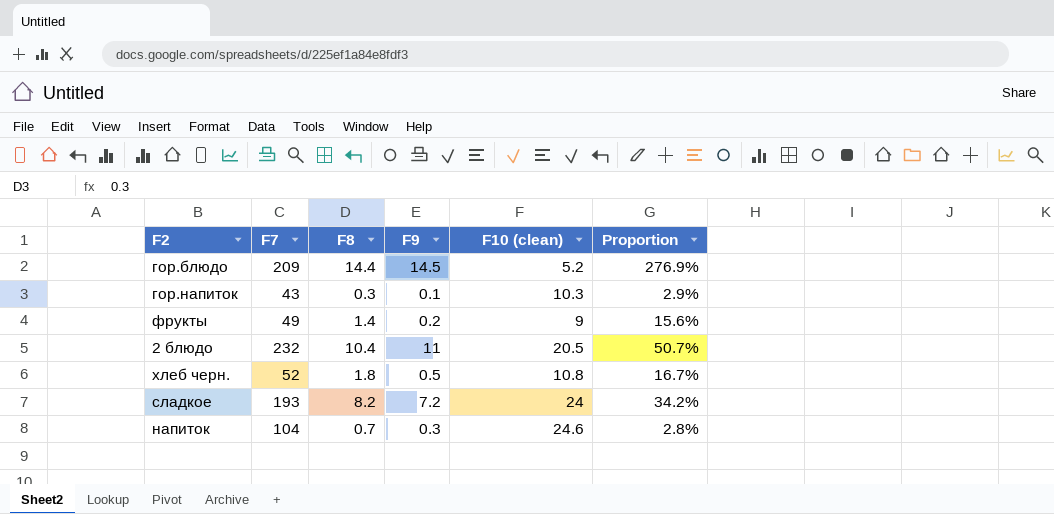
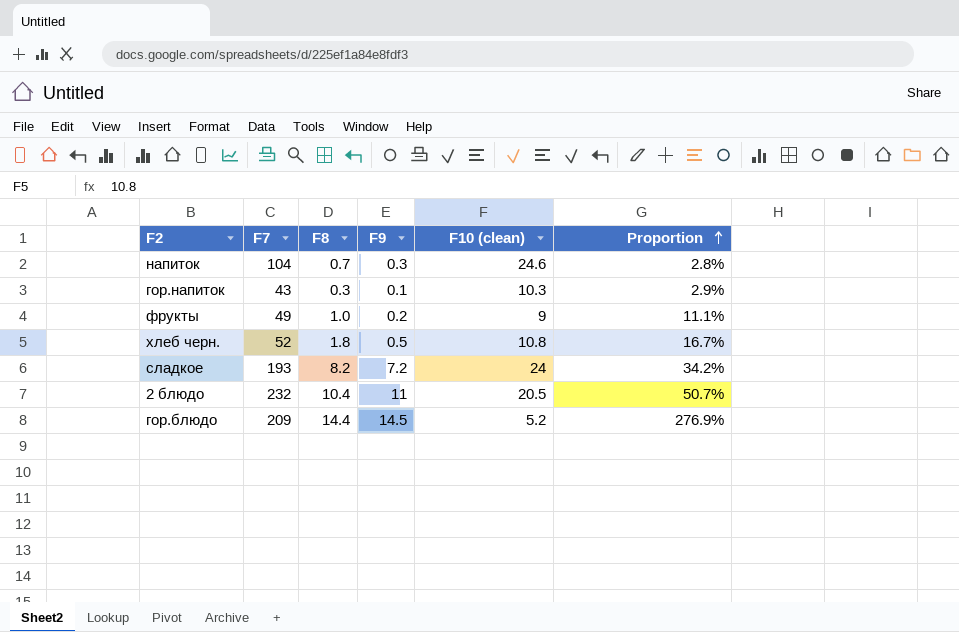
row order: none -> Proportion ascending
фрукты | F8: 1.4 -> 1.0
фрукты | Proportion: 15.6% -> 11.1%

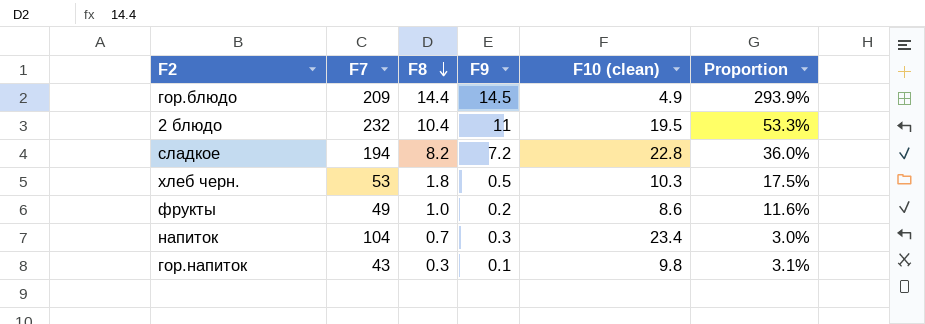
row order: Proportion ascending -> F8 descending
гор.блюдо | F10 (clean): 5.2 -> 4.9
гор.блюдо | Proportion: 276.9% -> 293.9%
2 блюдо | F10 (clean): 20.5 -> 19.5
2 блюдо | Proportion: 50.7% -> 53.3%
сладкое | F7: 193 -> 194
сладкое | F10 (clean): 24 -> 22.8
сладкое | Proportion: 34.2% -> 36.0%
хлеб черн. | F7: 52 -> 53
хлеб черн. | F10 (clean): 10.8 -> 10.3
хлеб черн. | Proportion: 16.7% -> 17.5%
фрукты | F10 (clean): 9 -> 8.6
фрукты | Proportion: 11.1% -> 11.6%
напиток | F10 (clean): 24.6 -> 23.4
напиток | Proportion: 2.8% -> 3.0%
гор.напиток | F10 (clean): 10.3 -> 9.8
гор.напиток | Proportion: 2.9% -> 3.1%

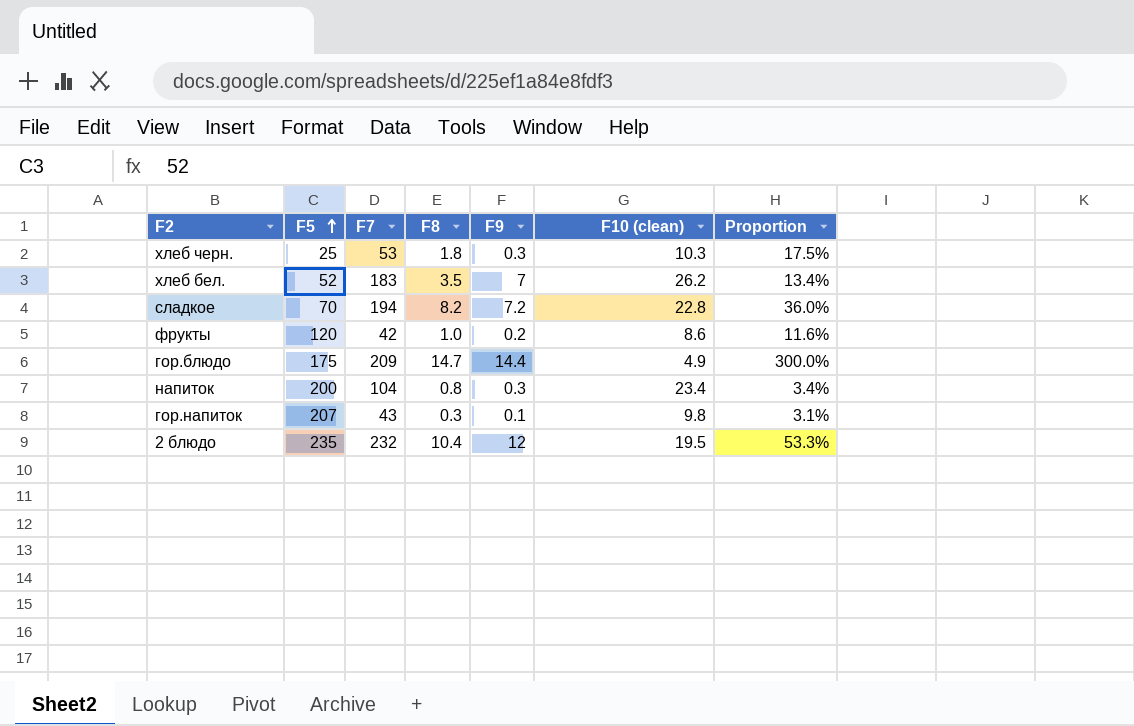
row order: F8 descending -> F5 ascending
column F5 | position: none -> 2
хлеб черн. | F9: 0.5 -> 0.3
row хлеб бел.: none -> 52 | 183 | 3.5 | 7 | 26.2 | 13.4%
фрукты | F7: 49 -> 42
гор.блюдо | F8: 14.4 -> 14.7
гор.блюдо | F9: 14.5 -> 14.4
гор.блюдо | Proportion: 293.9% -> 300.0%
напиток | F8: 0.7 -> 0.8
напиток | Proportion: 3.0% -> 3.4%
2 блюдо | F9: 11 -> 12

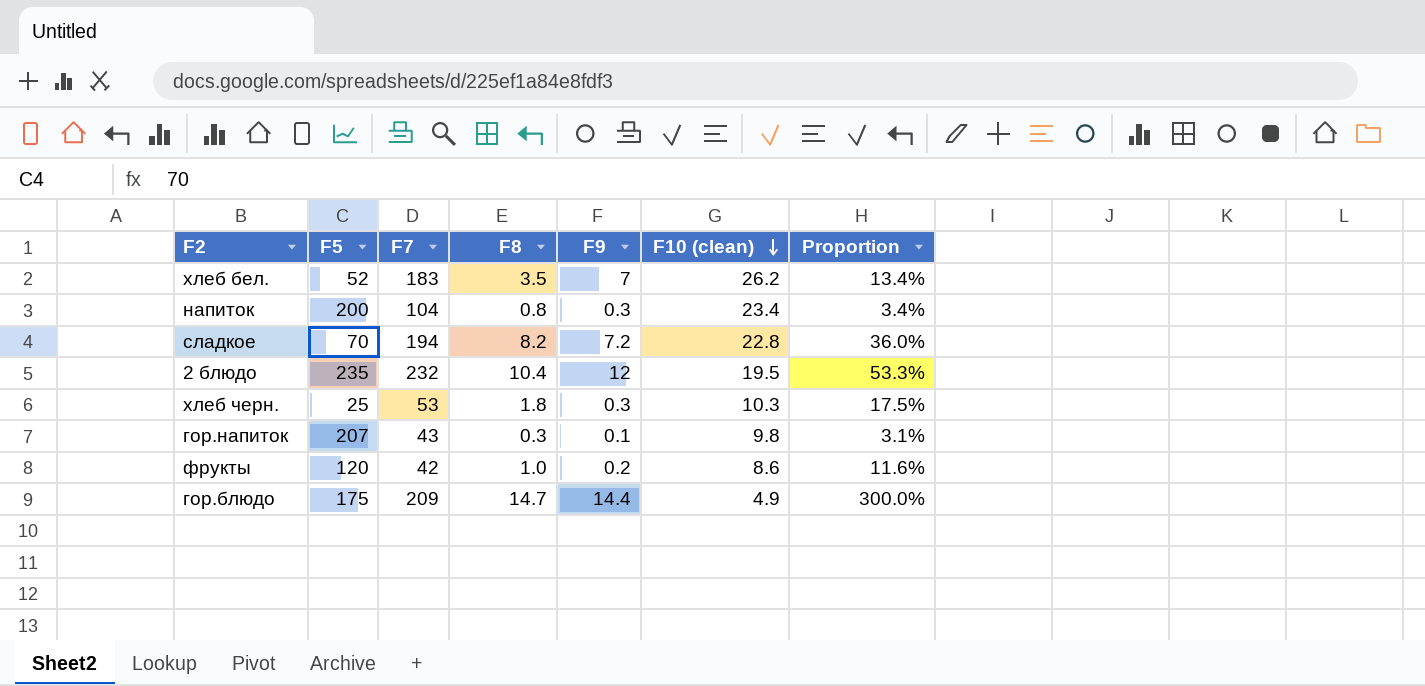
row order: F5 ascending -> F10 (clean) descending

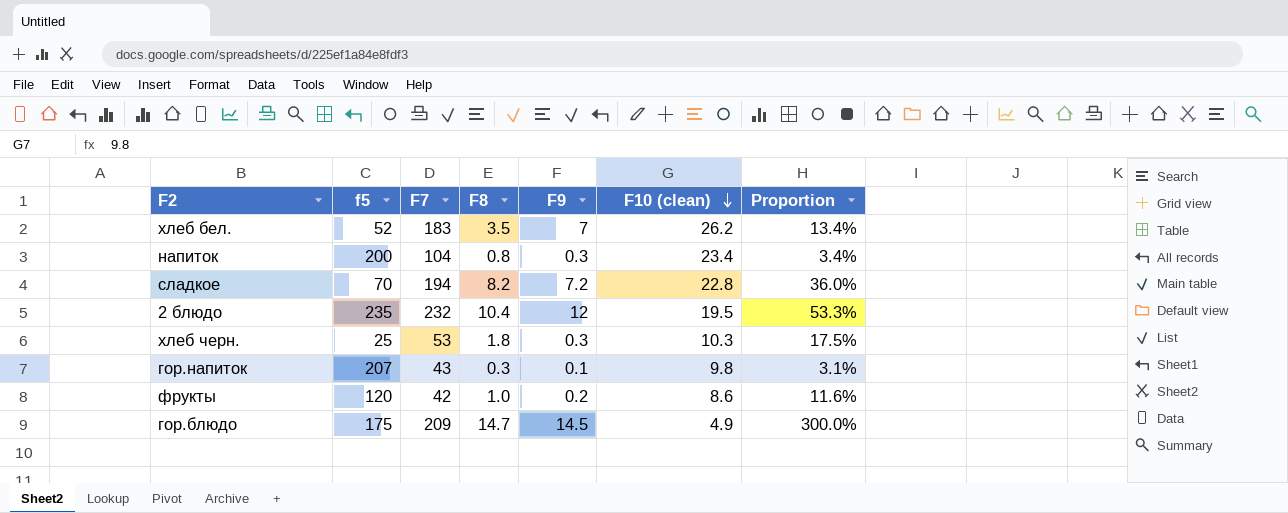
column name: F5 -> f5
гор.блюдо | F9: 14.4 -> 14.5

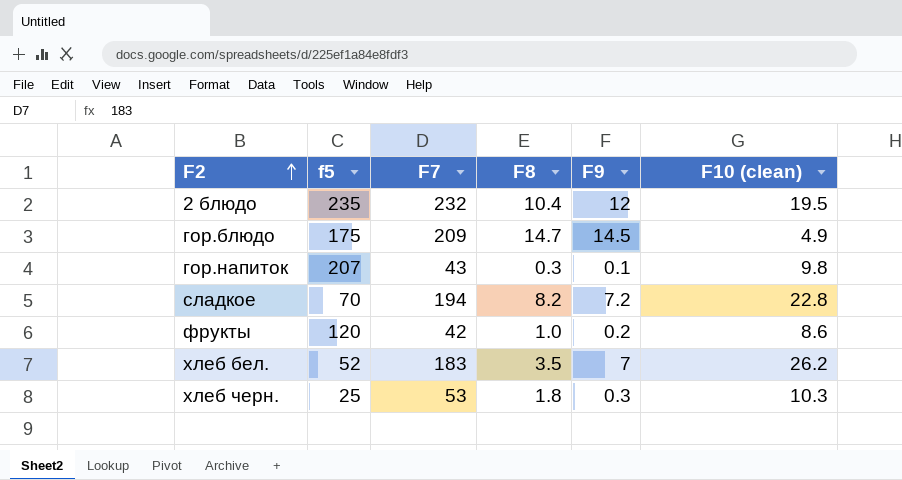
row order: F10 (clean) descending -> F2 ascending
column Proportion | formula: [F8] / [F10 (clean)] -> none
row напиток: 200 | 104 | 0.8 | 0.3 | 23.4 | 3.4% -> none

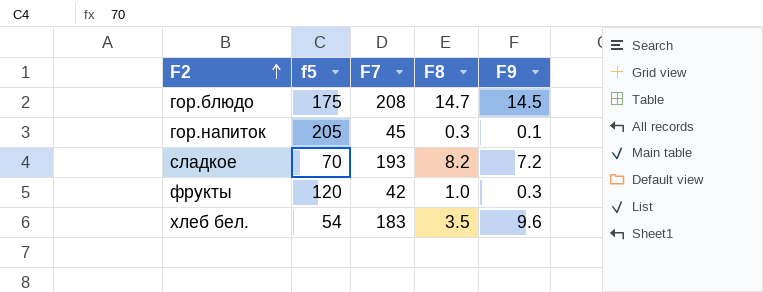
column F10 (clean) | position: 6 -> none
row 2 блюдо: 235 | 232 | 10.4 | 12 | 19.5 -> none
row хлеб черн.: 25 | 53 | 1.8 | 0.3 | 10.3 -> none
гор.блюдо | F7: 209 -> 208
гор.напиток | f5: 207 -> 205
гор.напиток | F7: 43 -> 45
сладкое | F7: 194 -> 193
фрукты | F9: 0.2 -> 0.3
хлеб бел. | f5: 52 -> 54
хлеб бел. | F9: 7 -> 9.6

